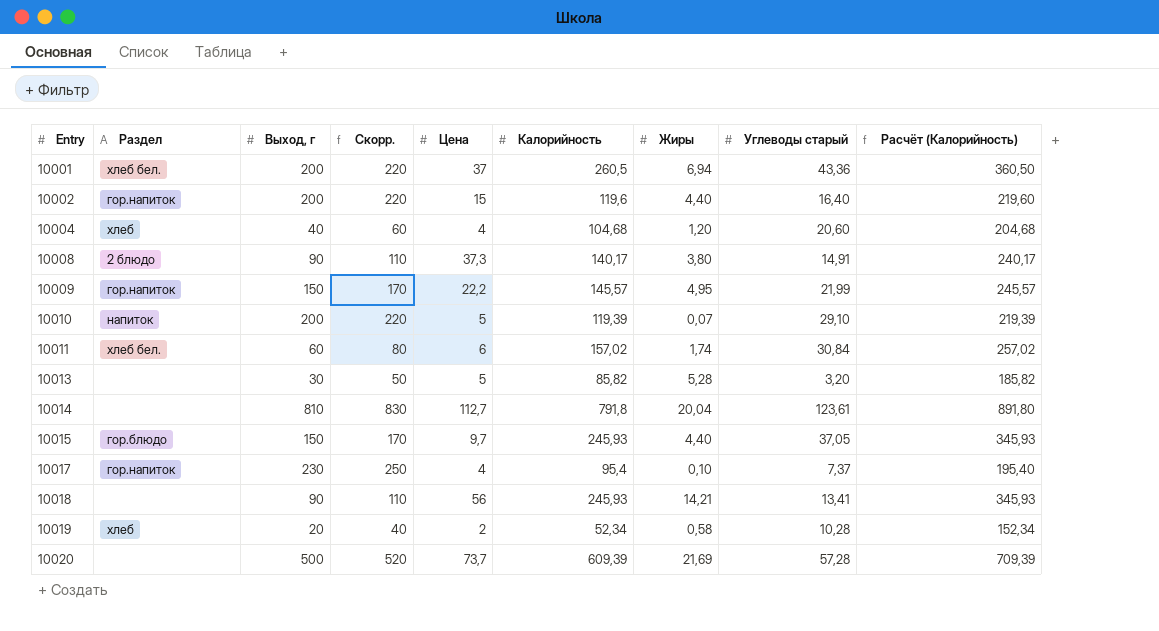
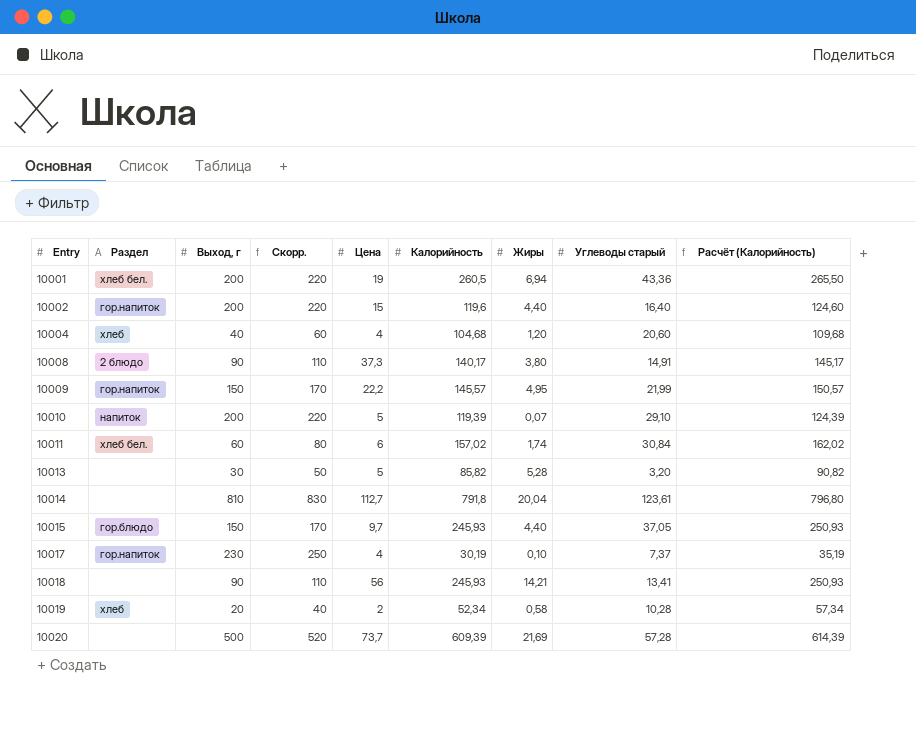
column Расчёт (Калорийность) | formula: [Калорийность] + 100 -> [Калорийность] + 5
10001 | Цена: 37 -> 19
10017 | Калорийность: 95,4 -> 30,19

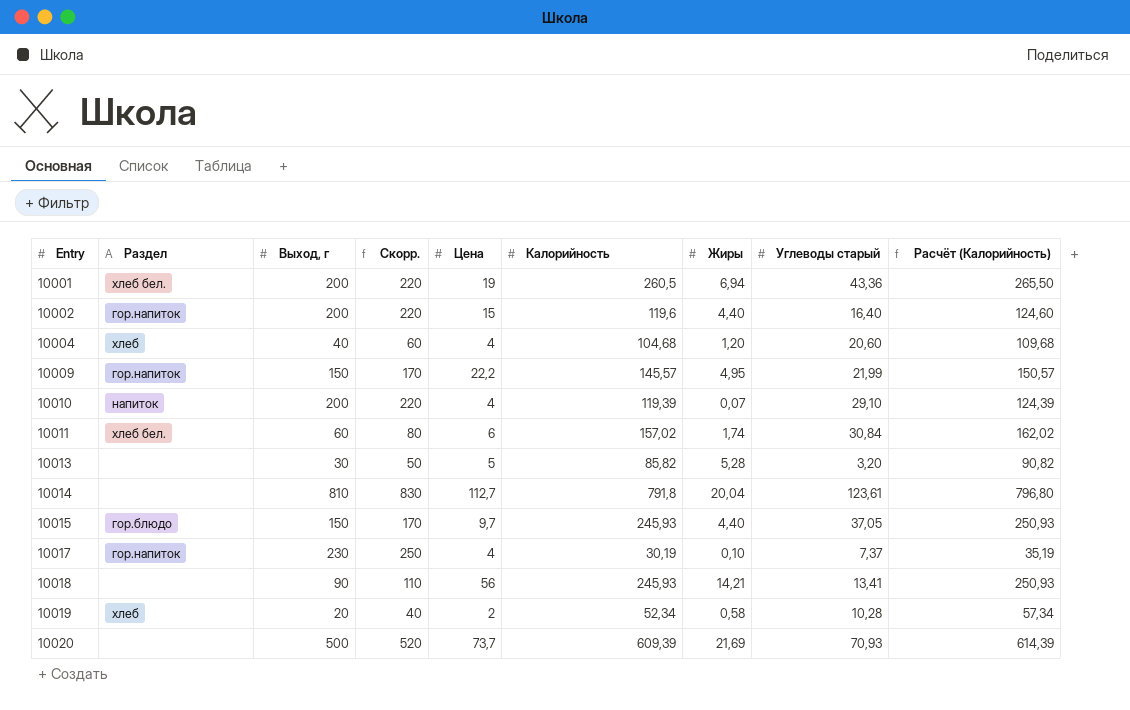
row 10008: 2 блюдо | 90 | 110 | 37,3 | 140,17 | 3,80 | 14,91 | 145,17 -> none
10010 | Цена: 5 -> 4
10020 | Углеводы старый: 57,28 -> 70,93

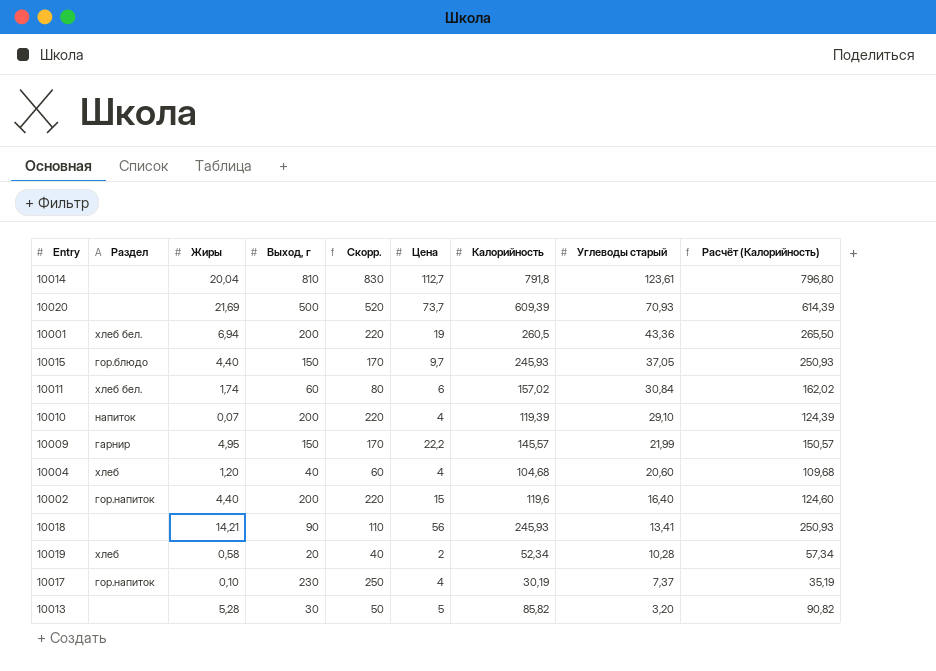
row order: Entry ascending -> Углеводы старый descending
column Жиры | position: 7 -> 3
10009 | Раздел: гор.напиток -> гарнир

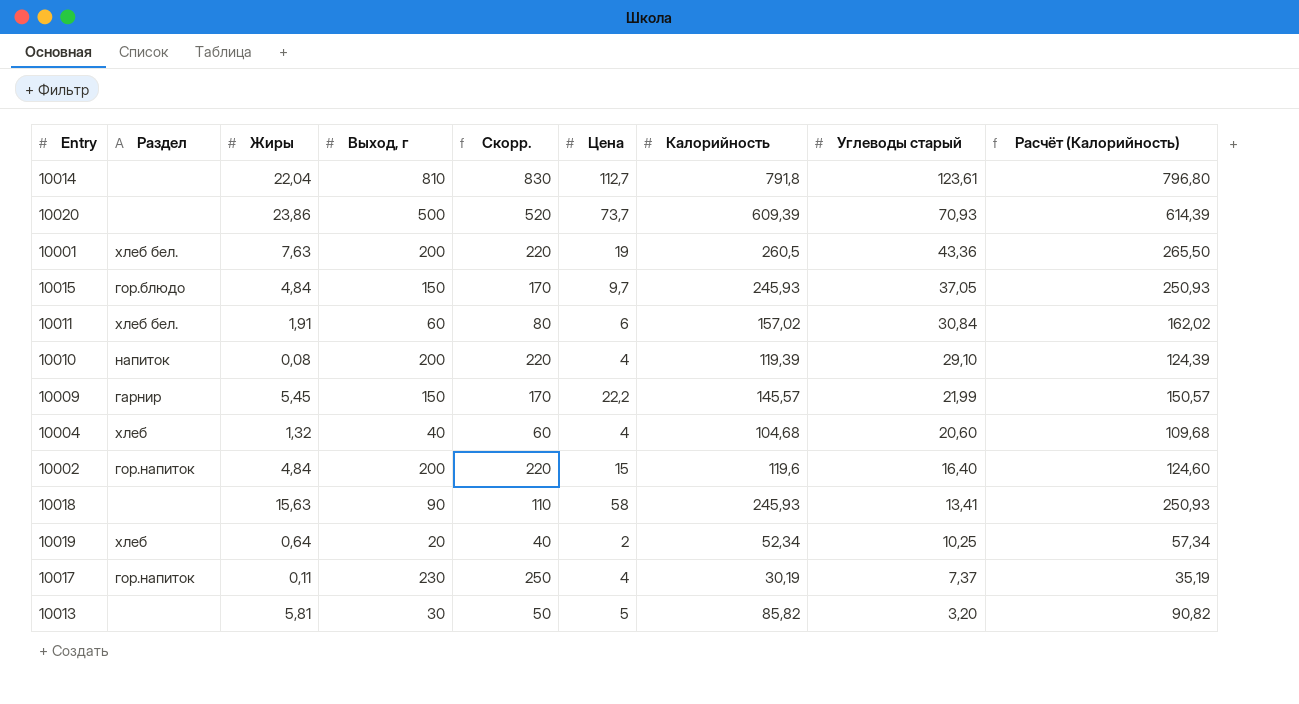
10014 | Жиры: 20,04 -> 22,04
10020 | Жиры: 21,69 -> 23,86
10001 | Жиры: 6,94 -> 7,63
10015 | Жиры: 4,40 -> 4,84
10011 | Жиры: 1,74 -> 1,91
10010 | Жиры: 0,07 -> 0,08
10009 | Жиры: 4,95 -> 5,45
10004 | Жиры: 1,20 -> 1,32
10002 | Жиры: 4,40 -> 4,84
10018 | Жиры: 14,21 -> 15,63
10018 | Цена: 56 -> 58
10019 | Жиры: 0,58 -> 0,64
10019 | Углеводы старый: 10,28 -> 10,25
10017 | Жиры: 0,10 -> 0,11
10013 | Жиры: 5,28 -> 5,81

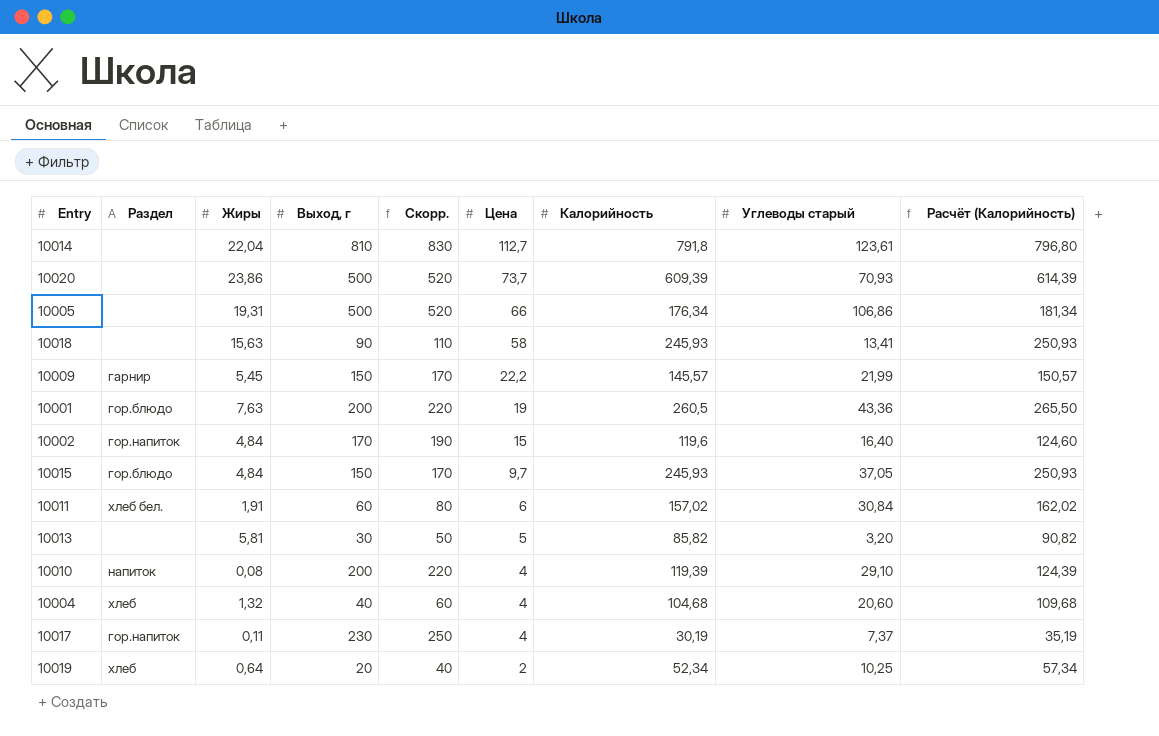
row order: Углеводы старый descending -> Цена descending
row 10005: none -> none | 19,31 | 500 | 520 | 66 | 176,34 | 106,86 | 181,34
10001 | Раздел: хлеб бел. -> гор.блюдо
10002 | Выход, г: 200 -> 170
10002 | Скорр.: 220 -> 190

